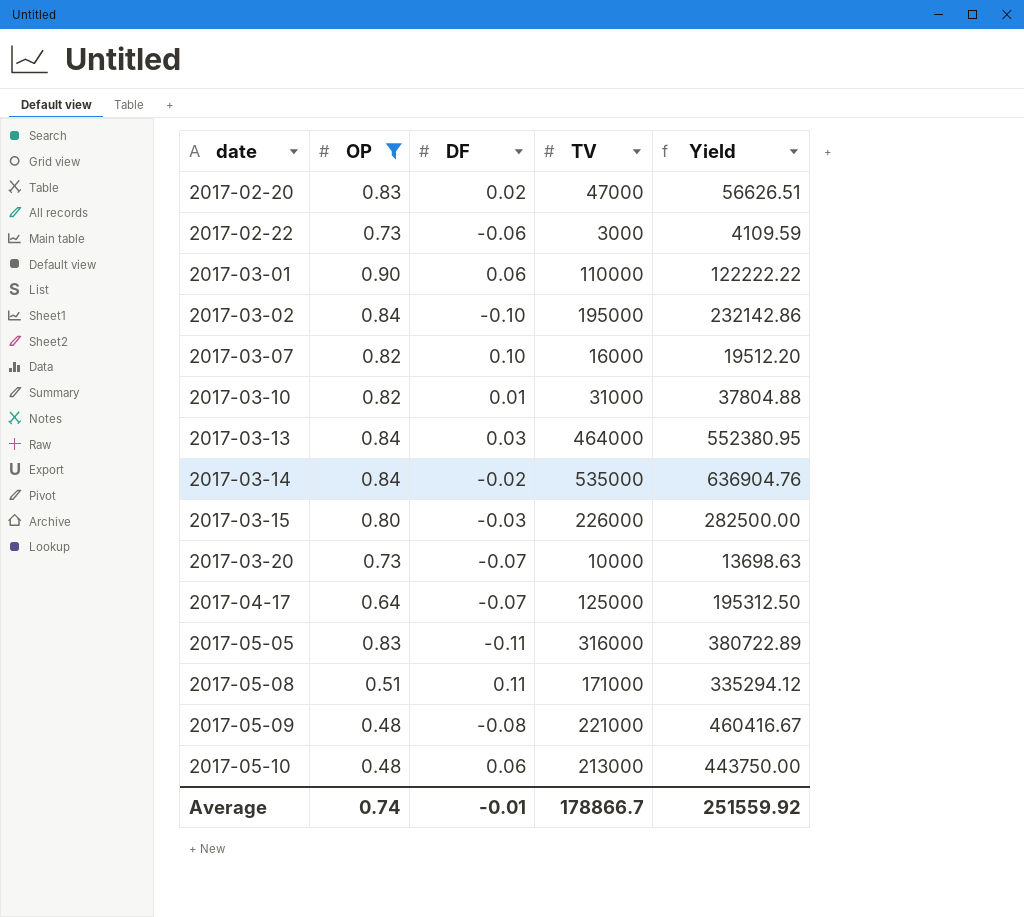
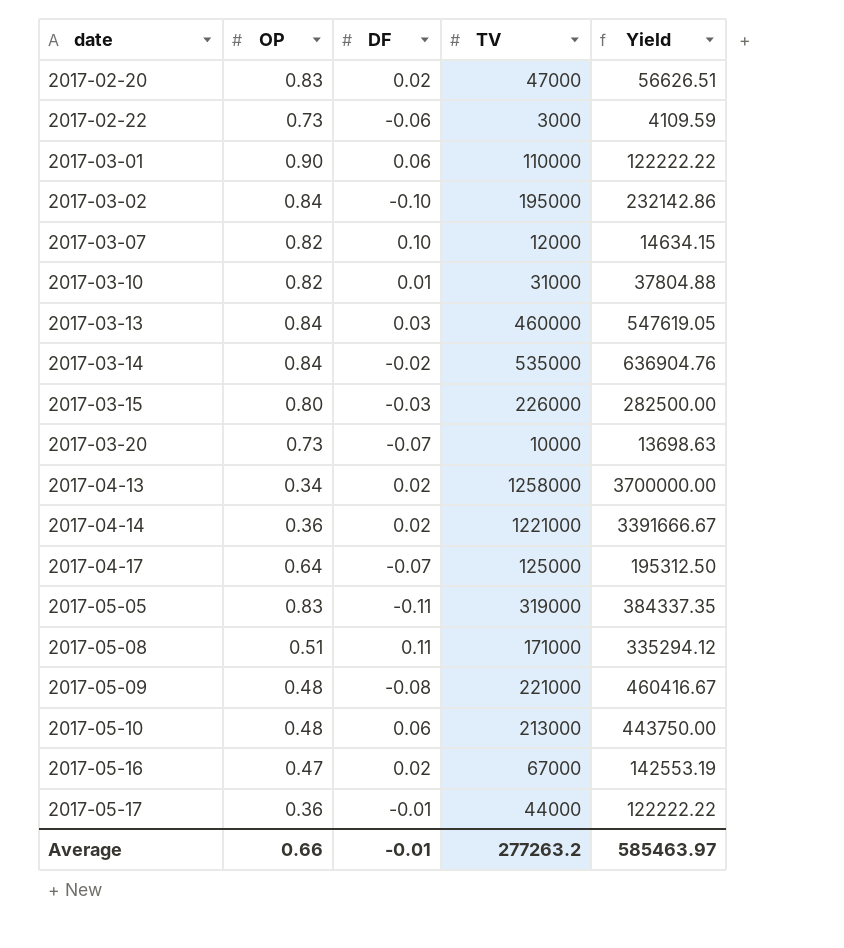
filter: OP >= 0.48 -> none
2017-03-07 | TV: 16000 -> 12000
2017-03-07 | Yield: 19512.20 -> 14634.15
2017-03-13 | TV: 464000 -> 460000
2017-03-13 | Yield: 552380.95 -> 547619.05
2017-05-05 | TV: 316000 -> 319000
2017-05-05 | Yield: 380722.89 -> 384337.35
Average | OP: 0.74 -> 0.66
Average | TV: 178866.7 -> 277263.2
Average | Yield: 251559.92 -> 585463.97

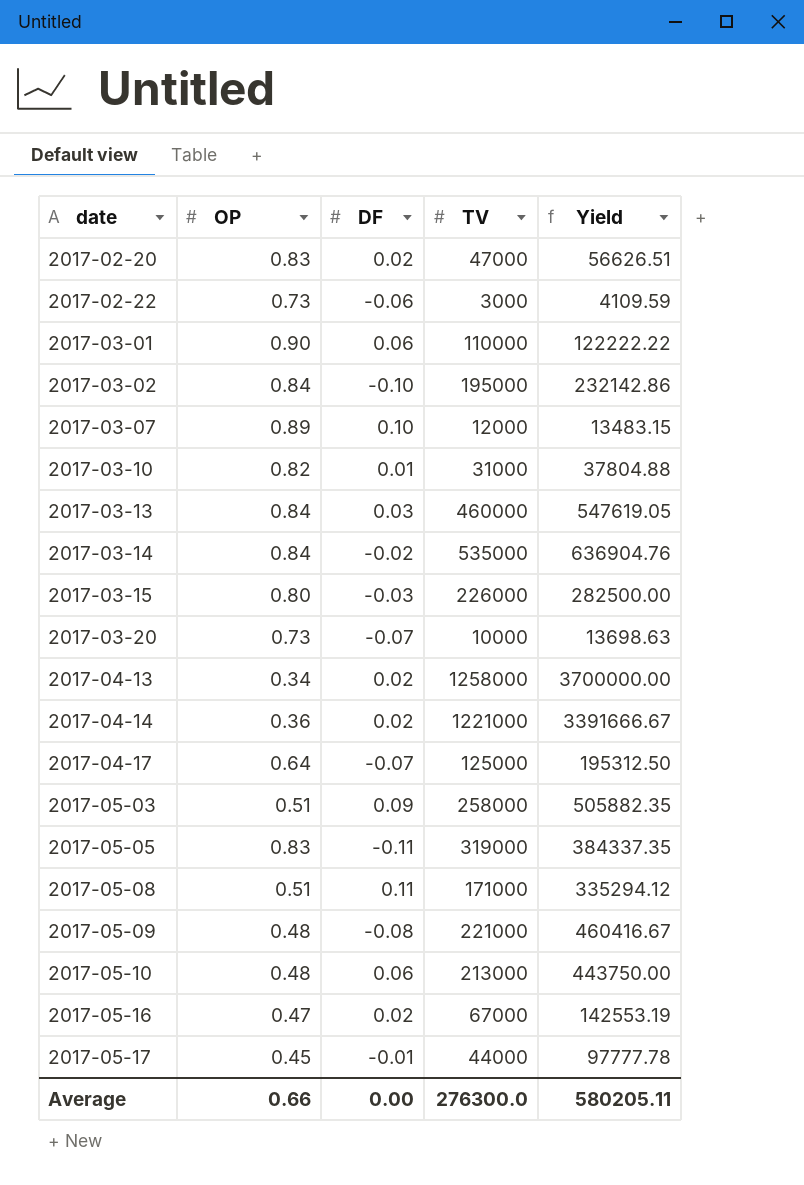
2017-03-07 | OP: 0.82 -> 0.89
2017-03-07 | Yield: 14634.15 -> 13483.15
row 2017-05-03: none -> 0.51 | 0.09 | 258000 | 505882.35
2017-05-17 | OP: 0.36 -> 0.45
2017-05-17 | Yield: 122222.22 -> 97777.78
Average | DF: -0.01 -> 0.00
Average | TV: 277263.2 -> 276300.0
Average | Yield: 585463.97 -> 580205.11

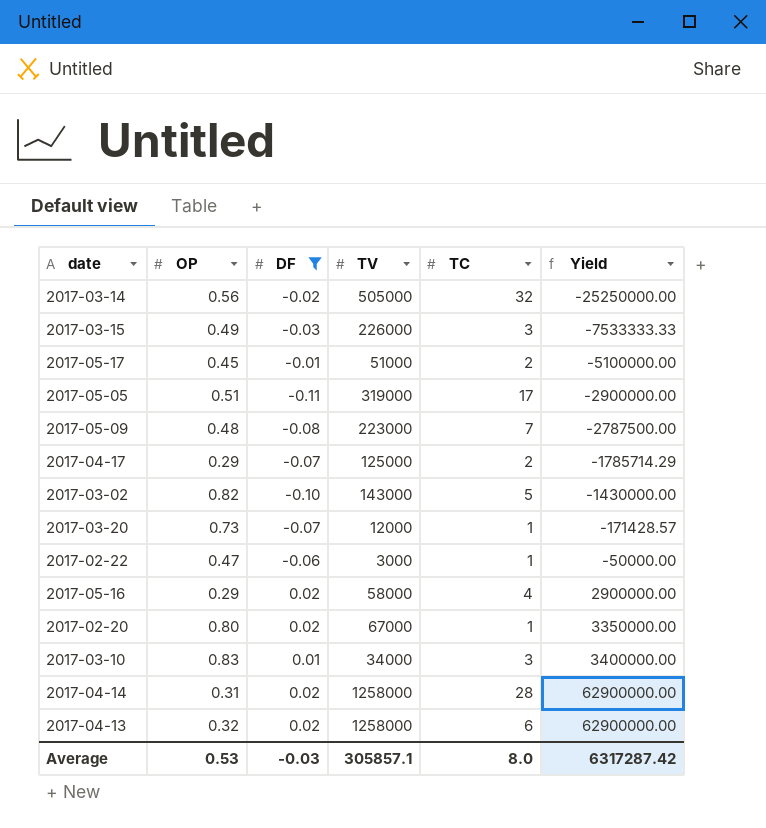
filter: none -> DF <= 0.02
row order: date ascending -> Yield ascending
column TC | position: none -> 5
column Yield | formula: [TV] / [OP] -> [TV] / [DF]
2017-03-14 | OP: 0.84 -> 0.56
2017-03-14 | TV: 535000 -> 505000
2017-03-15 | OP: 0.80 -> 0.49
2017-05-17 | TV: 44000 -> 51000
2017-05-05 | OP: 0.83 -> 0.51
2017-05-09 | TV: 221000 -> 223000
2017-04-17 | OP: 0.64 -> 0.29
2017-03-02 | OP: 0.84 -> 0.82
2017-03-02 | TV: 195000 -> 143000
2017-03-20 | TV: 10000 -> 12000
2017-02-22 | OP: 0.73 -> 0.47
2017-05-16 | OP: 0.47 -> 0.29
2017-05-16 | TV: 67000 -> 58000
2017-02-20 | OP: 0.83 -> 0.80
2017-02-20 | TV: 47000 -> 67000
2017-03-10 | OP: 0.82 -> 0.83
2017-03-10 | TV: 31000 -> 34000
2017-04-14 | OP: 0.36 -> 0.31
2017-04-14 | TV: 1221000 -> 1258000
2017-04-13 | OP: 0.34 -> 0.32
Average | OP: 0.66 -> 0.53
Average | DF: 0.00 -> -0.03
Average | TV: 276300.0 -> 305857.1
Average | Yield: 580205.11 -> 6317287.42

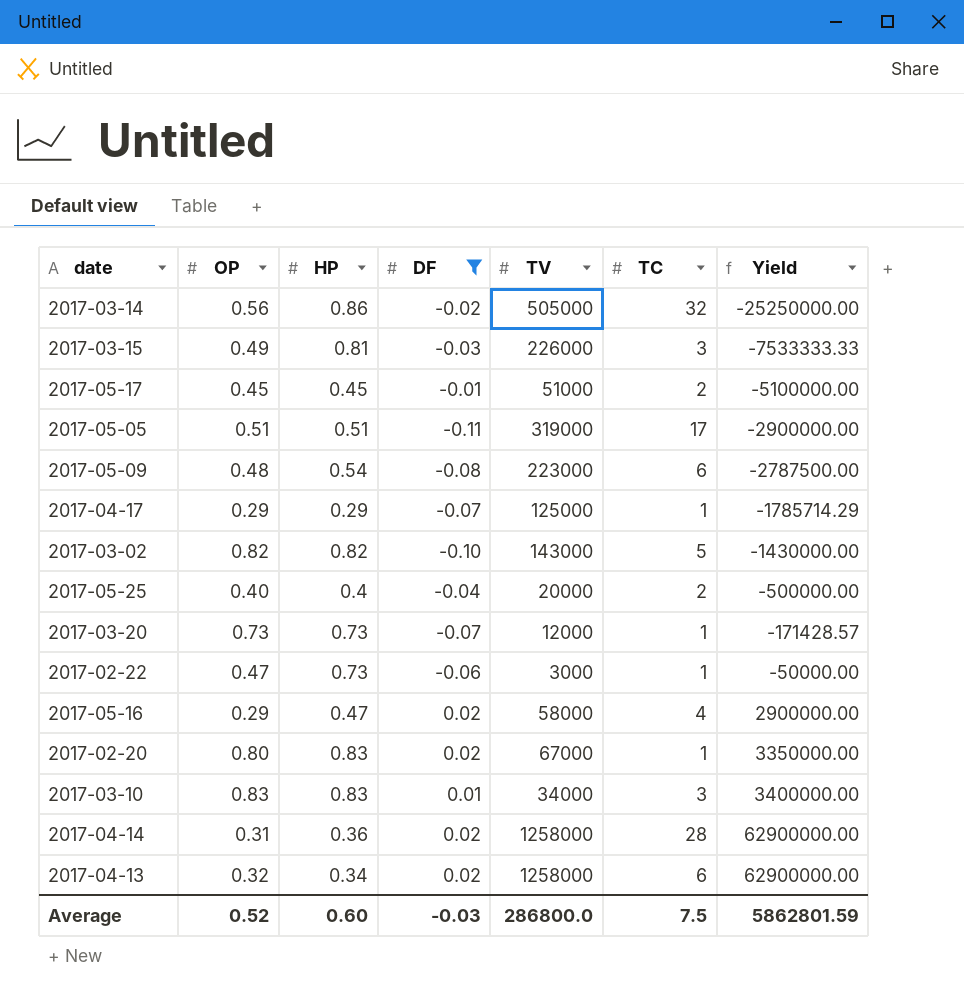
column HP | position: none -> 3
2017-05-09 | TC: 7 -> 6
2017-04-17 | TC: 2 -> 1
row 2017-05-25: none -> 0.40 | 0.4 | -0.04 | 20000 | 2 | -500000.00
Average | OP: 0.53 -> 0.52
Average | TV: 305857.1 -> 286800.0
Average | TC: 8.0 -> 7.5
Average | Yield: 6317287.42 -> 5862801.59

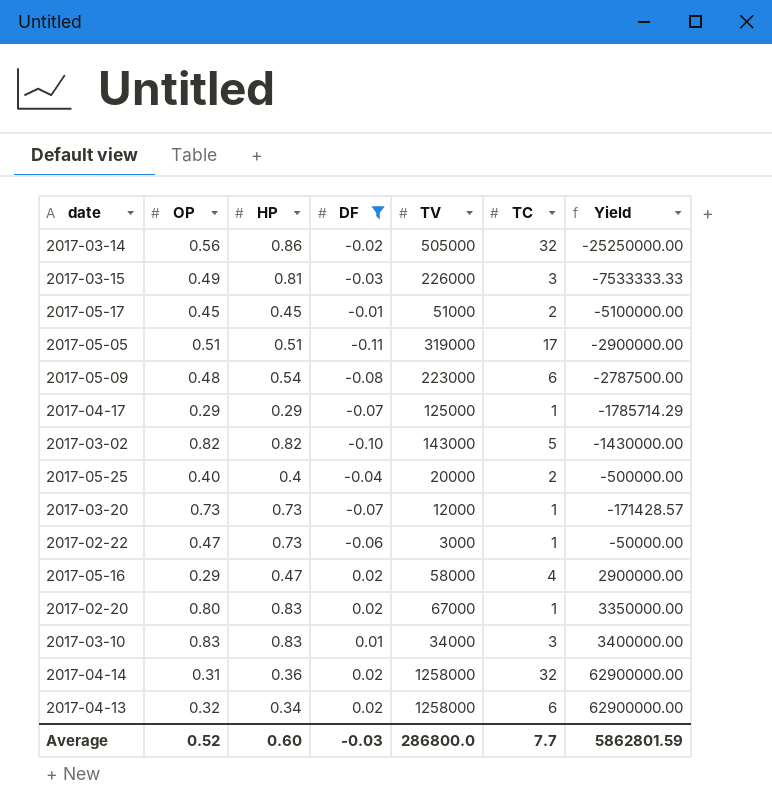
2017-04-14 | TC: 28 -> 32
Average | TC: 7.5 -> 7.7

